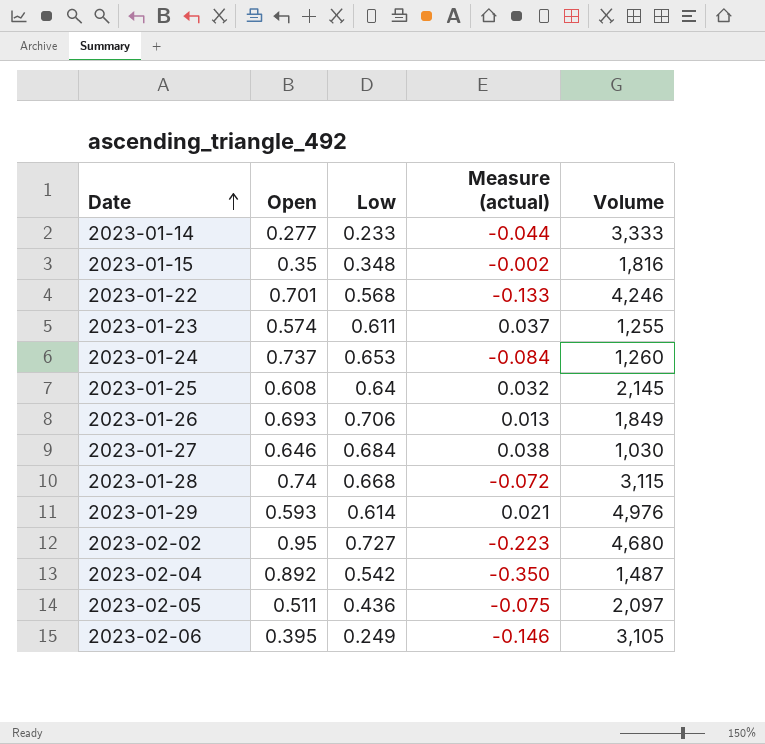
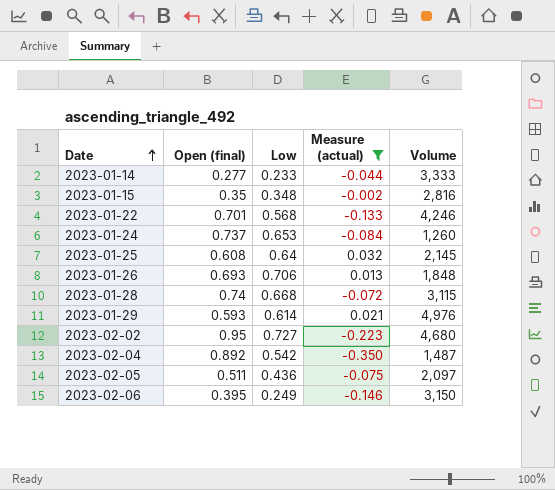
filter: none -> Measure (actual) <= 0.032
column name: Open -> Open (final)
2023-01-15 | Volume: 1,816 -> 2,816
2023-01-26 | Volume: 1,849 -> 1,848
2023-02-06 | Volume: 3,105 -> 3,150

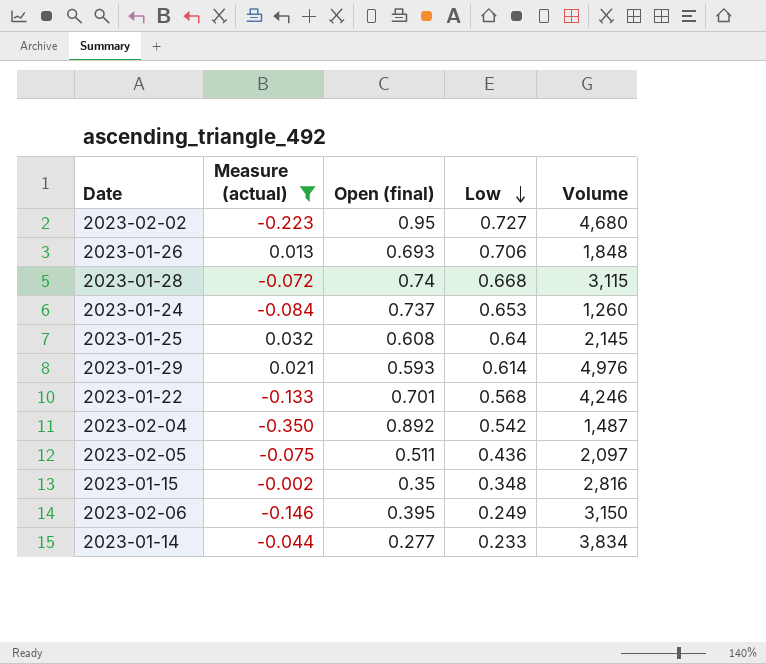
row order: Date ascending -> Low descending
column Measure (actual) | position: 4 -> 2
2023-01-14 | Volume: 3,333 -> 3,834

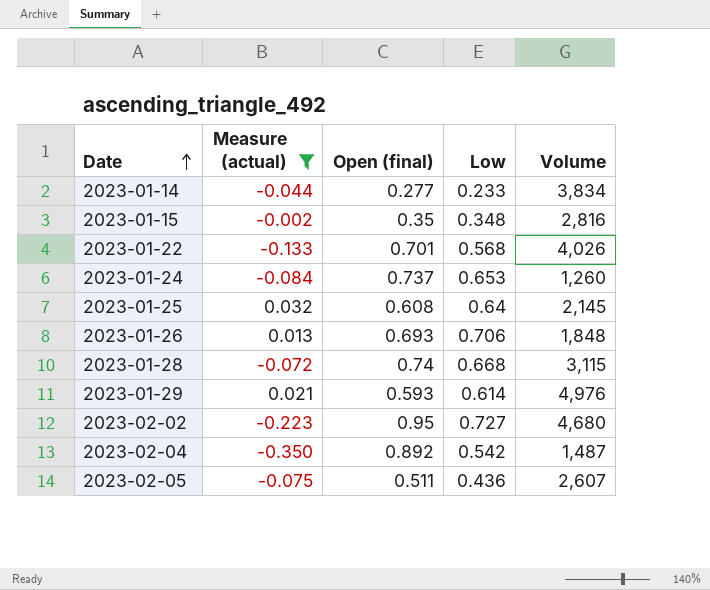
row order: Low descending -> Date ascending
row 2023-02-06: -0.146 | 0.395 | 0.249 | 3,150 -> none
2023-01-22 | Volume: 4,246 -> 4,026
2023-02-05 | Volume: 2,097 -> 2,607

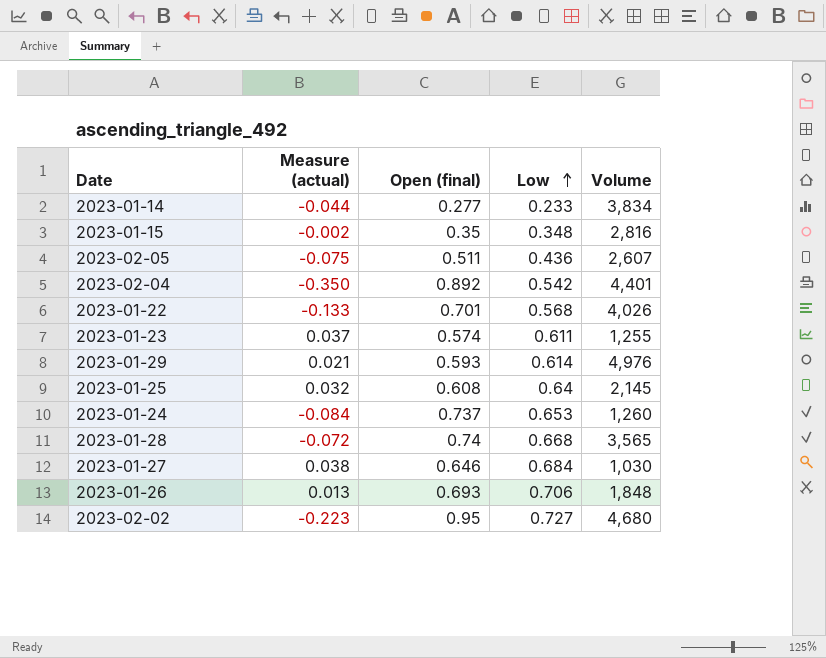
filter: Measure (actual) <= 0.032 -> none
row order: Date ascending -> Low ascending
2023-02-04 | Volume: 1,487 -> 4,401
2023-01-28 | Volume: 3,115 -> 3,565

